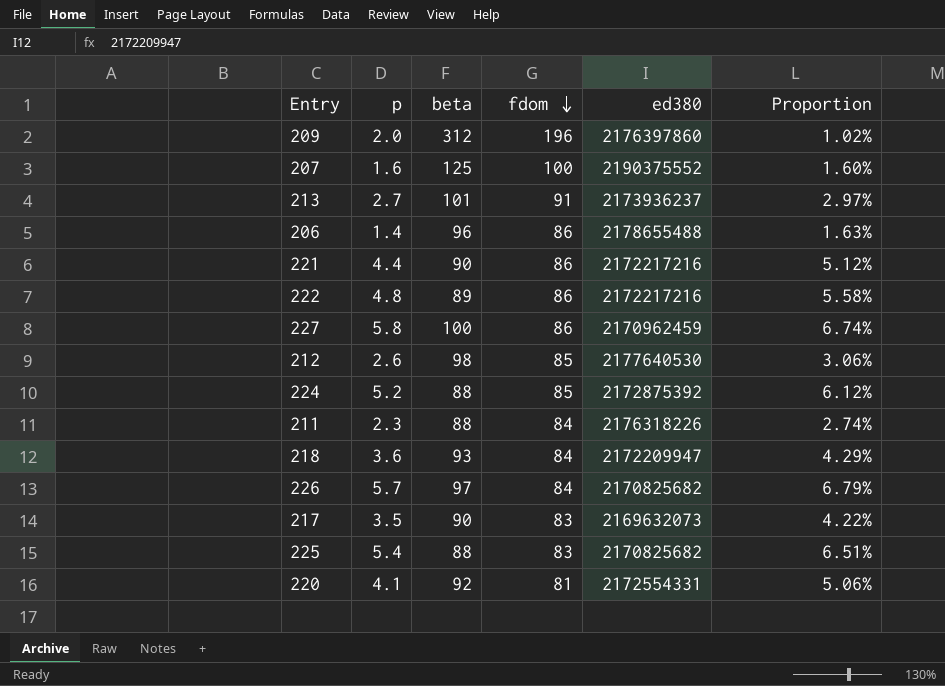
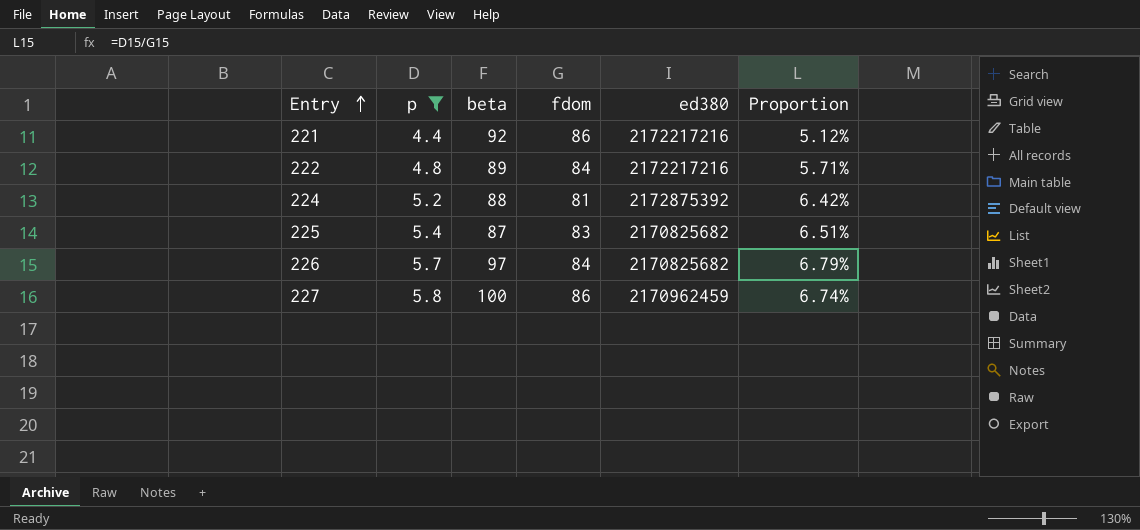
filter: none -> p >= 4.4
row order: fdom descending -> Entry ascending
221 | beta: 90 -> 92
222 | fdom: 86 -> 84
222 | Proportion: 5.58% -> 5.71%
224 | fdom: 85 -> 81
224 | Proportion: 6.12% -> 6.42%
225 | beta: 88 -> 87

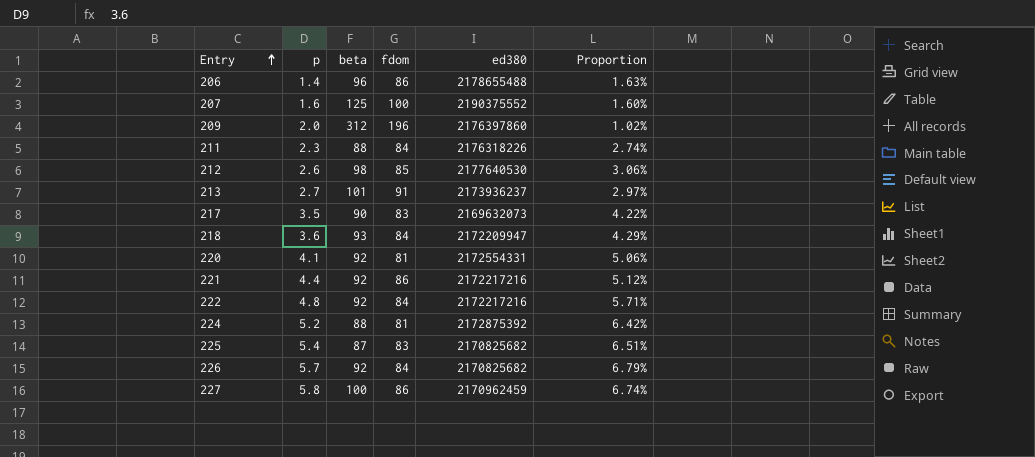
filter: p >= 4.4 -> none
222 | beta: 89 -> 92
226 | beta: 97 -> 92

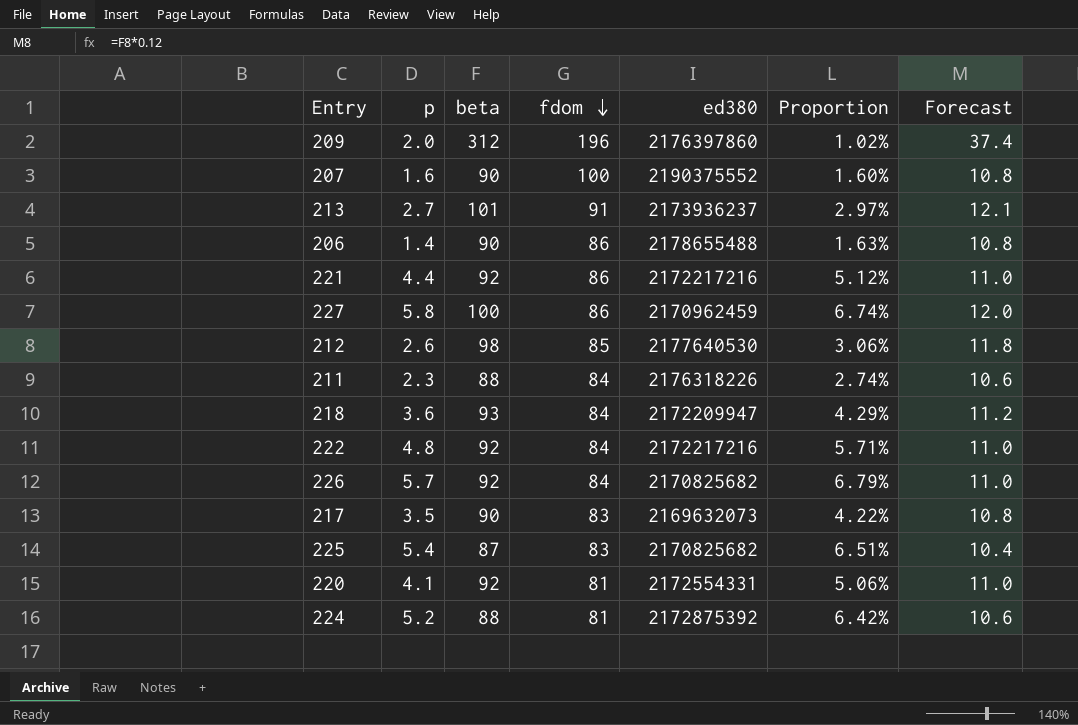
row order: Entry ascending -> fdom descending
column Forecast | formula: none -> [beta] * 0.12
207 | beta: 125 -> 90
206 | beta: 96 -> 90

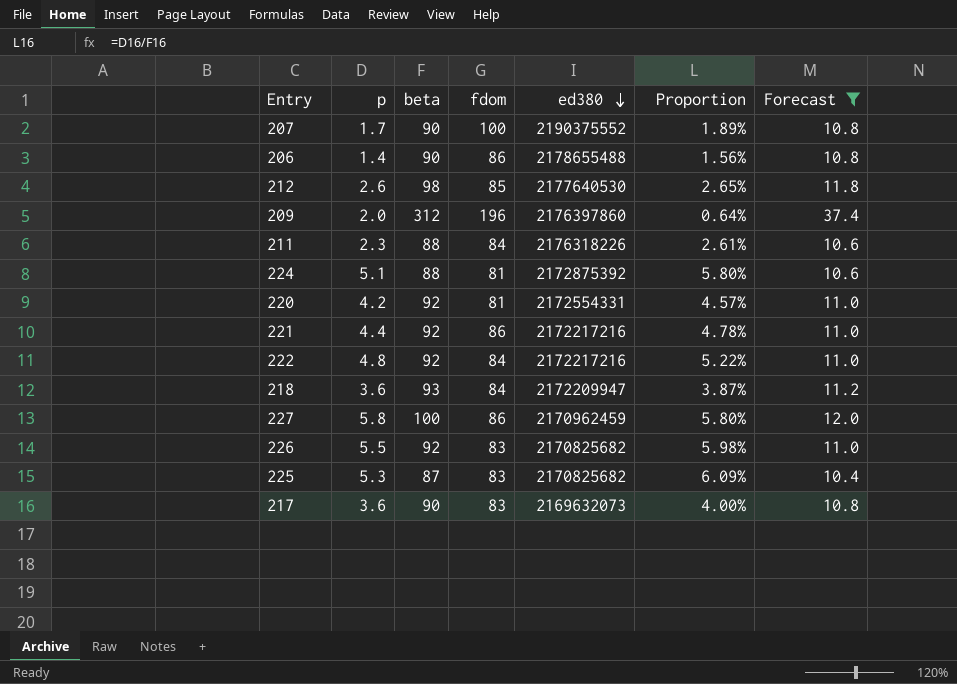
filter: none -> Forecast != 12.1
row order: fdom descending -> ed380 descending
column Proportion | formula: [p] / [fdom] -> [p] / [beta]
207 | p: 1.6 -> 1.7
224 | p: 5.2 -> 5.1
220 | p: 4.1 -> 4.2
226 | p: 5.7 -> 5.5
226 | fdom: 84 -> 83
225 | p: 5.4 -> 5.3
217 | p: 3.5 -> 3.6

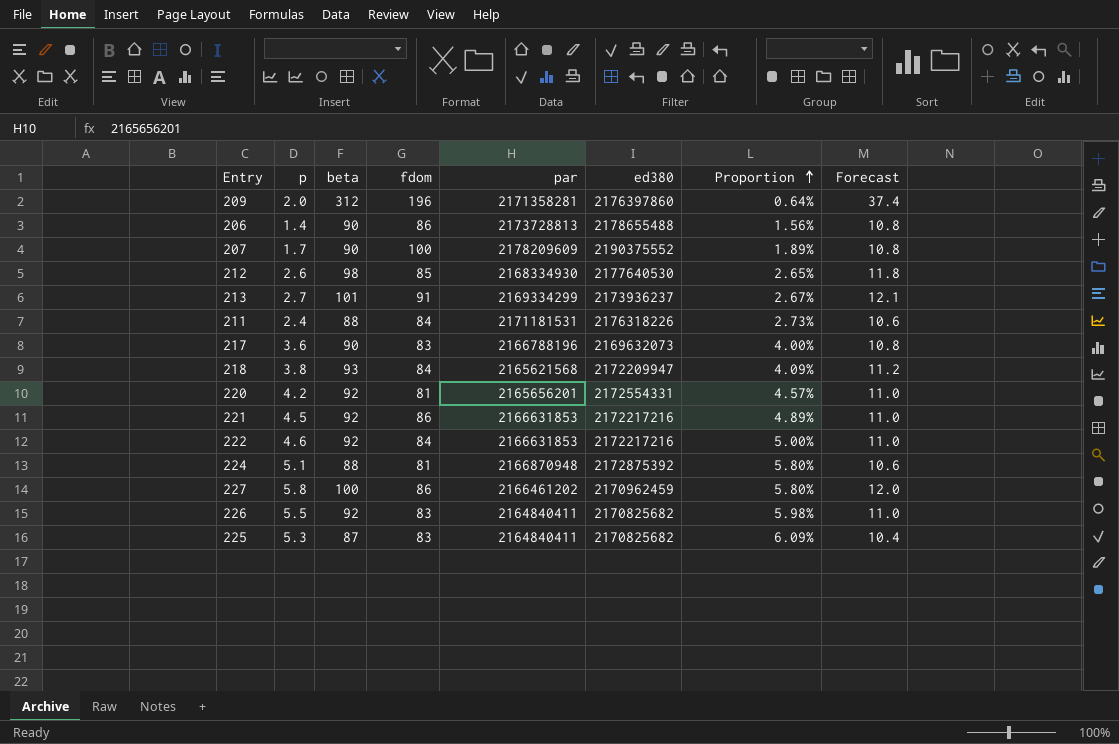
filter: Forecast != 12.1 -> none
row order: ed380 descending -> Proportion ascending
column par | position: none -> 5
211 | p: 2.3 -> 2.4
211 | Proportion: 2.61% -> 2.73%
218 | p: 3.6 -> 3.8
218 | Proportion: 3.87% -> 4.09%
221 | p: 4.4 -> 4.5
221 | Proportion: 4.78% -> 4.89%
222 | p: 4.8 -> 4.6
222 | Proportion: 5.22% -> 5.00%

